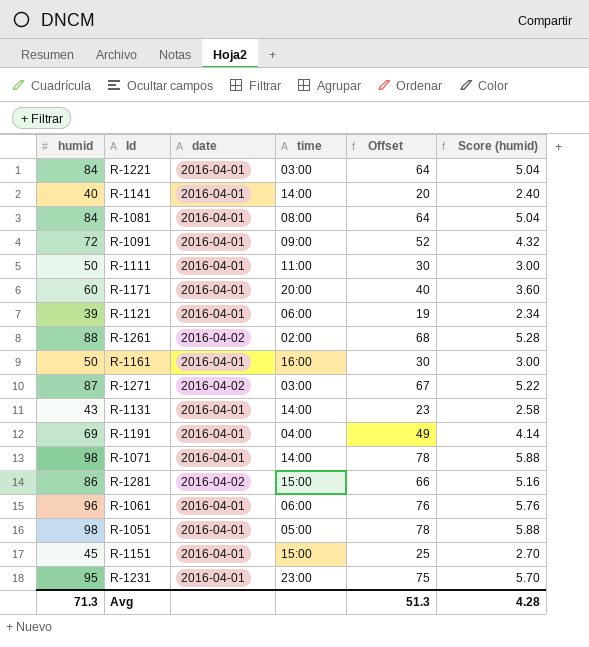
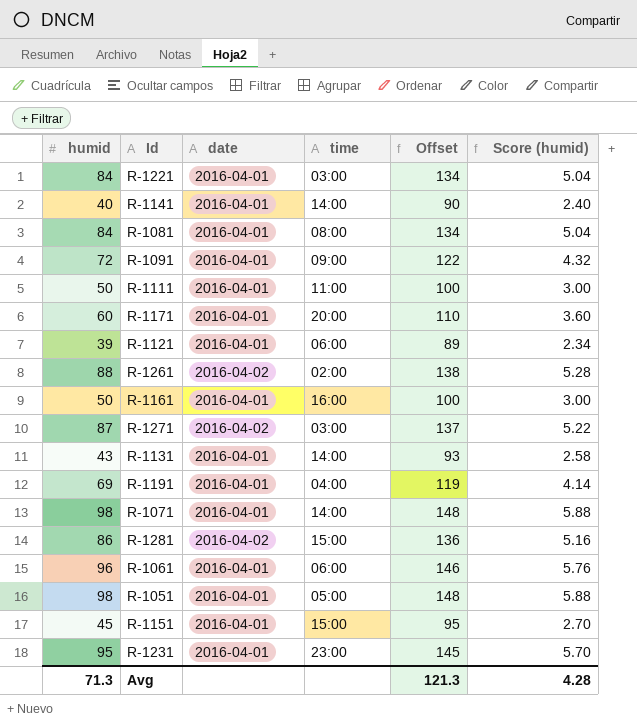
column Offset | formula: [humid] - 20 -> [humid] + 50
Avg | Offset: 51.3 -> 121.3

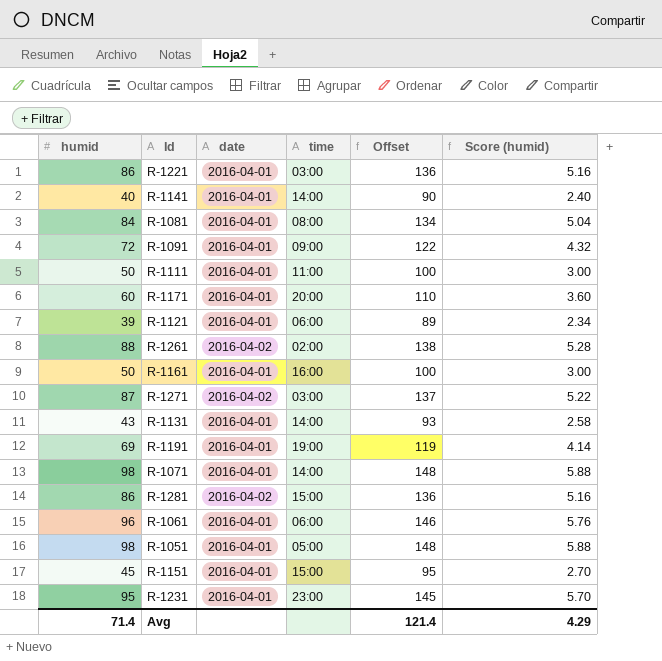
R-1221 | humid: 84 -> 86
R-1221 | Offset: 134 -> 136
R-1221 | Score (humid): 5.04 -> 5.16
R-1191 | time: 04:00 -> 19:00
Avg | humid: 71.3 -> 71.4
Avg | Offset: 121.3 -> 121.4
Avg | Score (humid): 4.28 -> 4.29

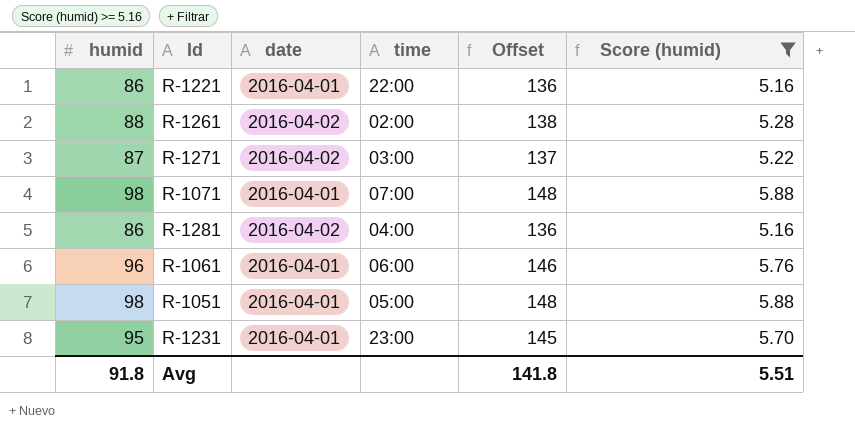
filter: none -> Score (humid) >= 5.16
R-1221 | time: 03:00 -> 22:00
R-1071 | time: 14:00 -> 07:00
R-1281 | time: 15:00 -> 04:00
Avg | humid: 71.4 -> 91.8
Avg | Offset: 121.4 -> 141.8
Avg | Score (humid): 4.29 -> 5.51

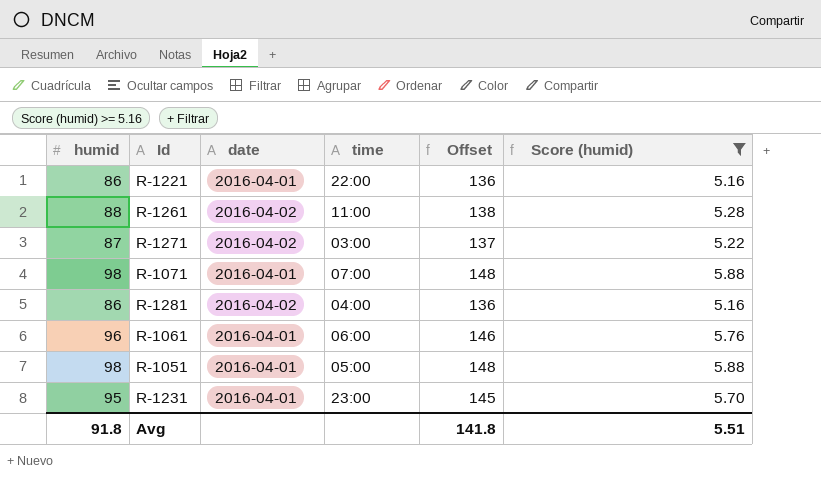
R-1261 | time: 02:00 -> 11:00

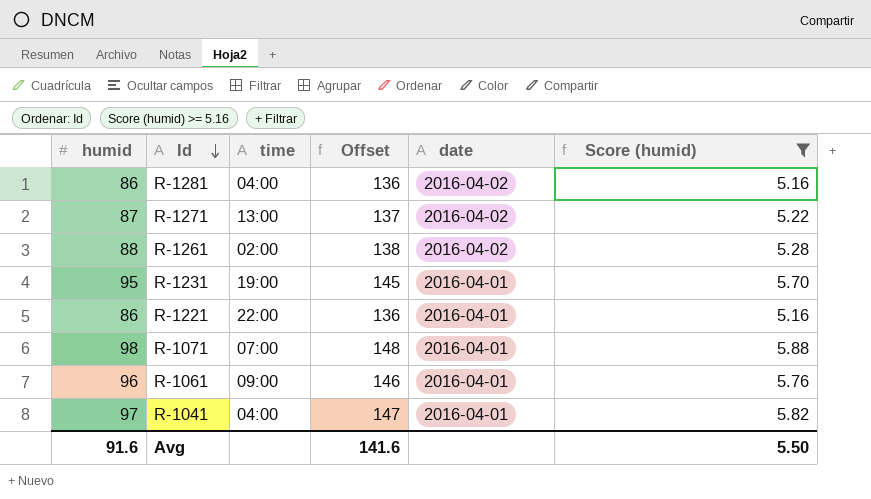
row order: none -> Id descending
column date | position: 3 -> 5
row R-1051: 98 | 2016-04-01 | 05:00 | 148 | 5.88 -> none
R-1271 | time: 03:00 -> 13:00
R-1261 | time: 11:00 -> 02:00
R-1231 | time: 23:00 -> 19:00
R-1061 | time: 06:00 -> 09:00
row R-1041: none -> 97 | 04:00 | 147 | 2016-04-01 | 5.82
Avg | humid: 91.8 -> 91.6
Avg | Offset: 141.8 -> 141.6
Avg | Score (humid): 5.51 -> 5.50

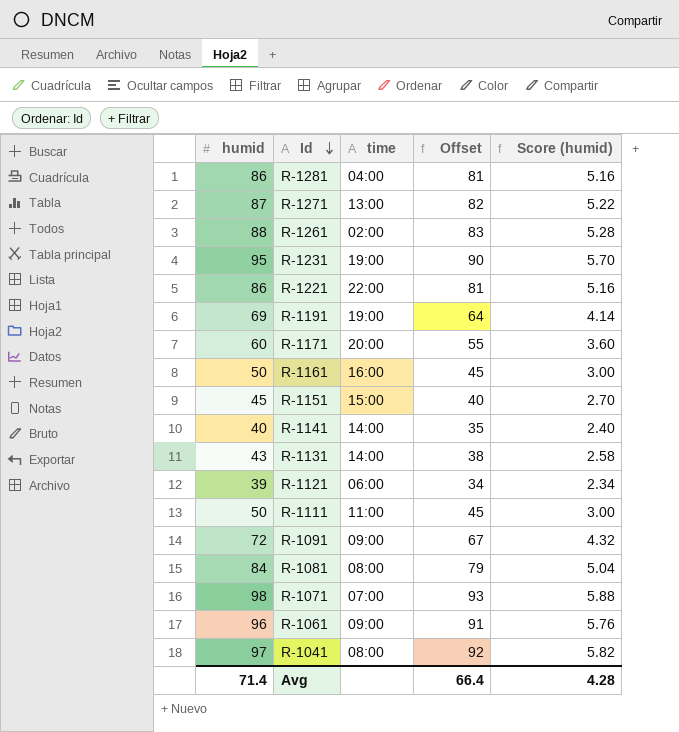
filter: Score (humid) >= 5.16 -> none
column date | position: 5 -> none
column Offset | formula: [humid] + 50 -> [humid] - 5
R-1041 | time: 04:00 -> 08:00
Avg | humid: 91.6 -> 71.4
Avg | Offset: 141.6 -> 66.4
Avg | Score (humid): 5.50 -> 4.28

